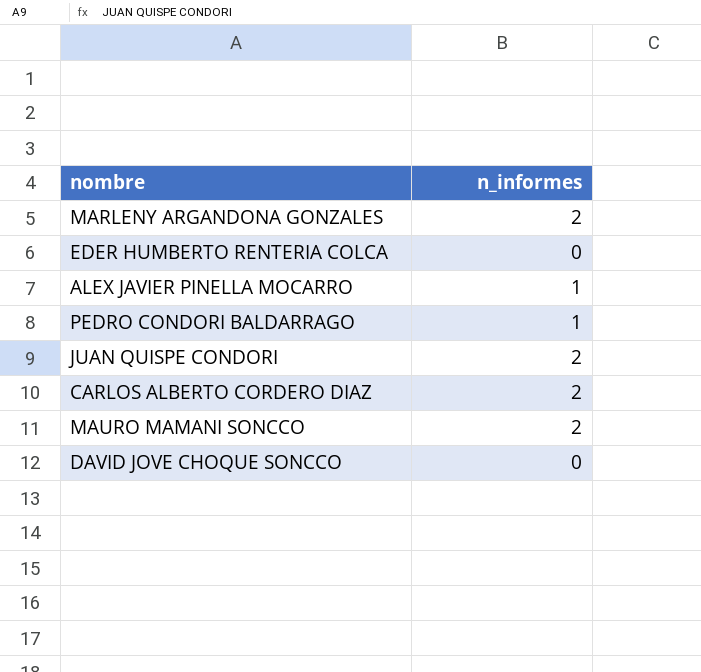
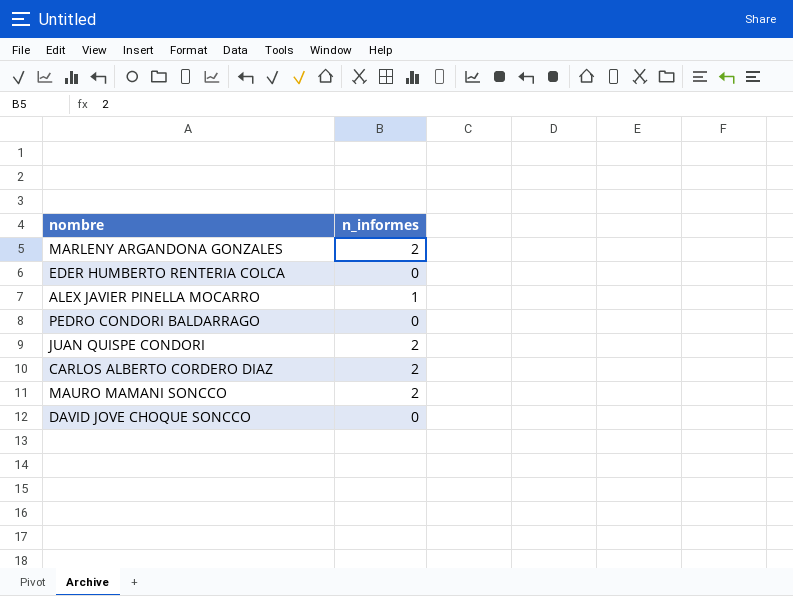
PEDRO CONDORI BALDARRAGO | n_informes: 1 -> 0

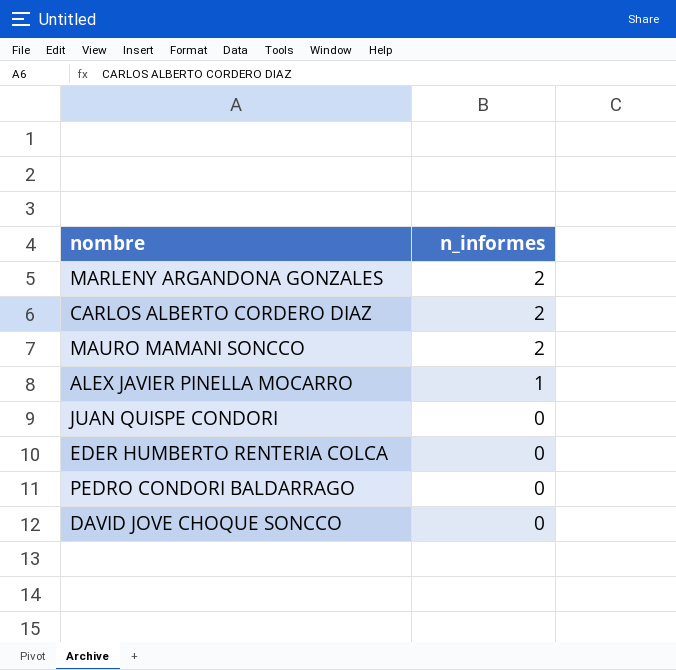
row order: none -> n_informes descending
JUAN QUISPE CONDORI | n_informes: 2 -> 0

